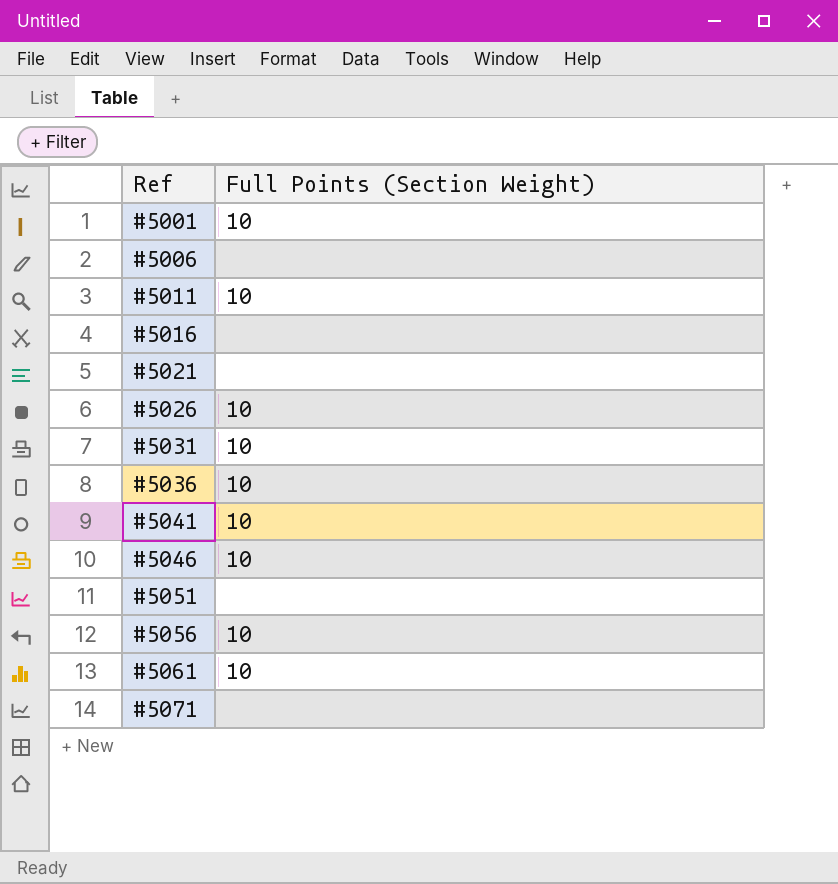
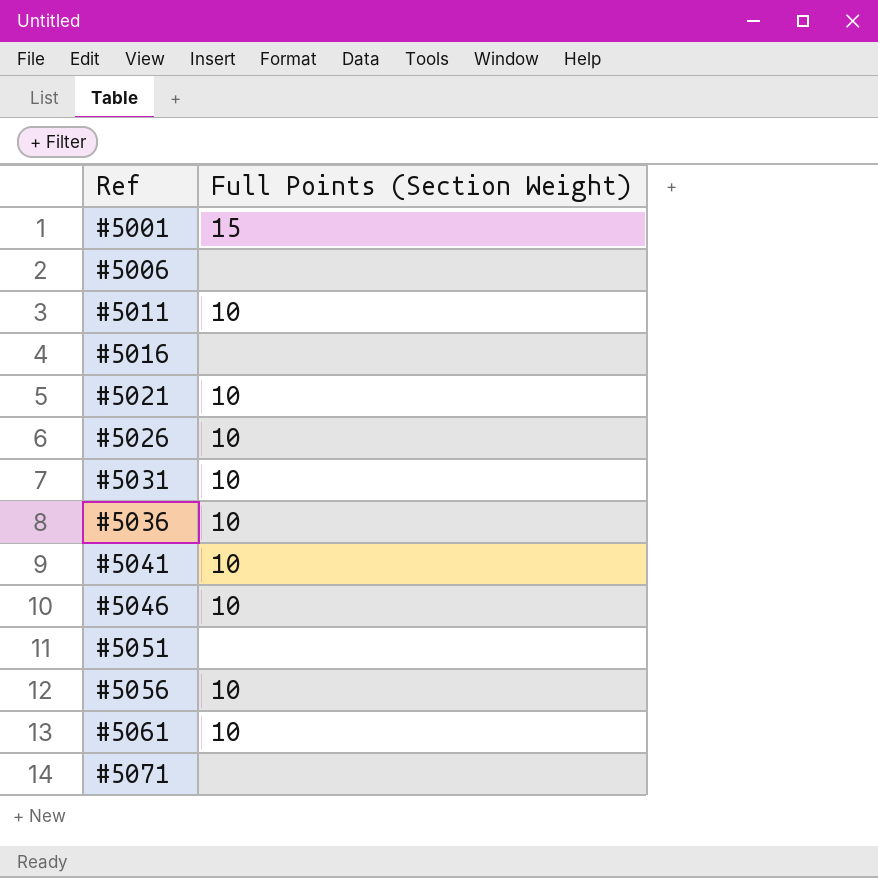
#5001 | Full Points (Section Weight): 10 -> 15
#5021 | Full Points (Section Weight): none -> 10

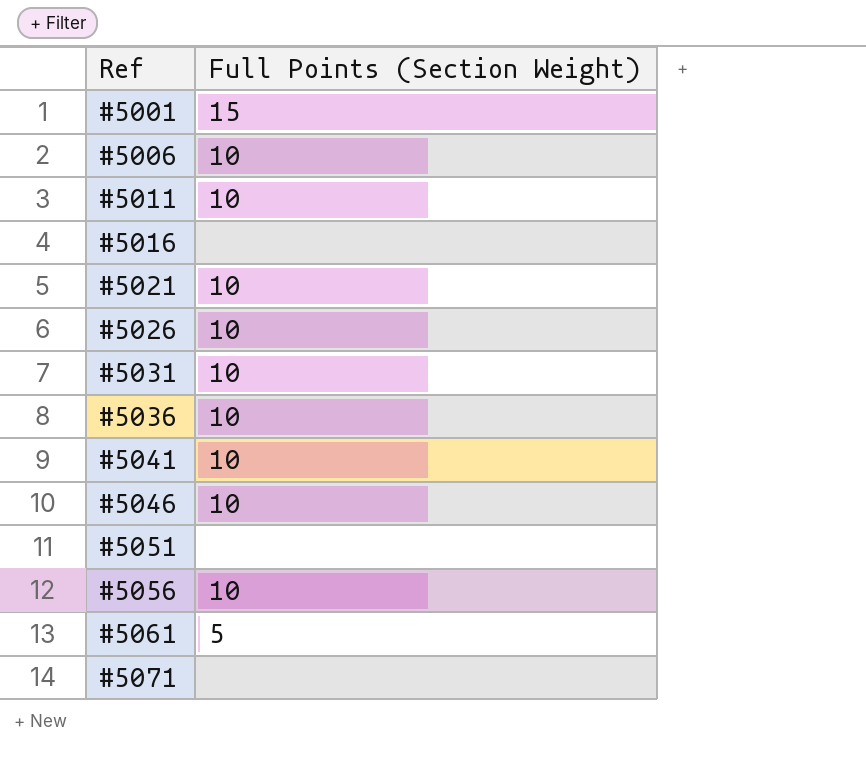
#5006 | Full Points (Section Weight): none -> 10
#5061 | Full Points (Section Weight): 10 -> 5

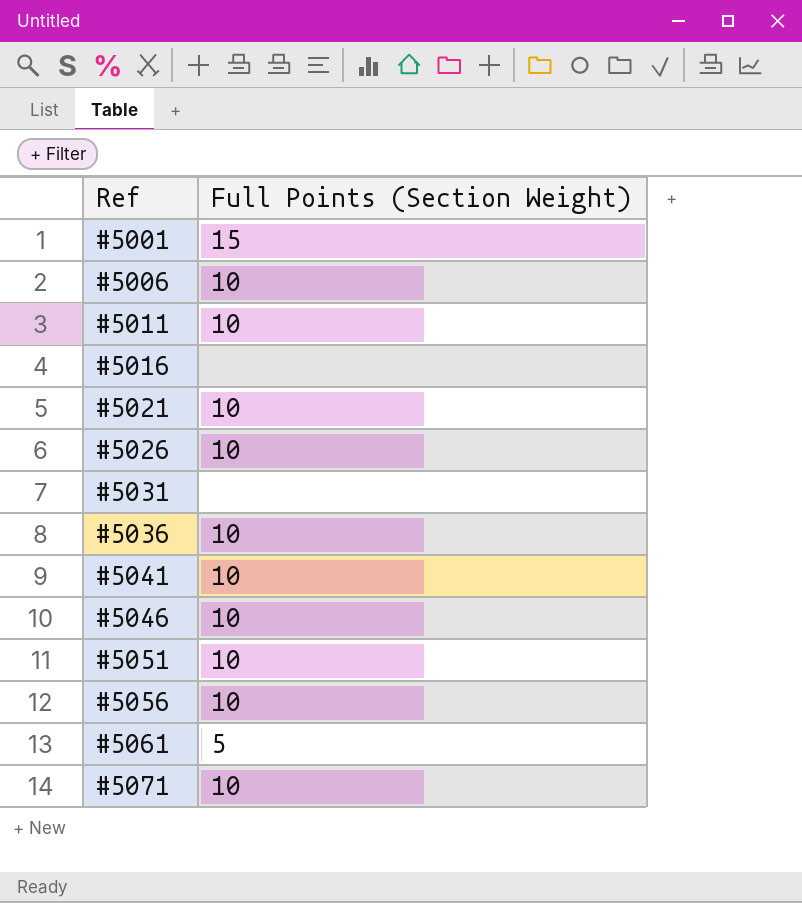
#5031 | Full Points (Section Weight): 10 -> none
#5051 | Full Points (Section Weight): none -> 10
#5071 | Full Points (Section Weight): none -> 10

